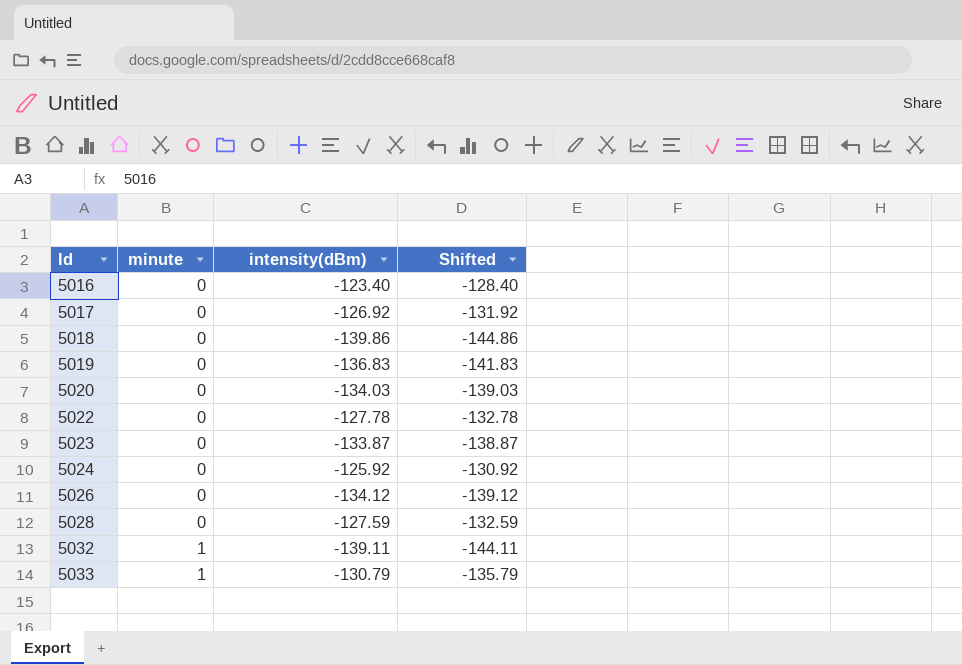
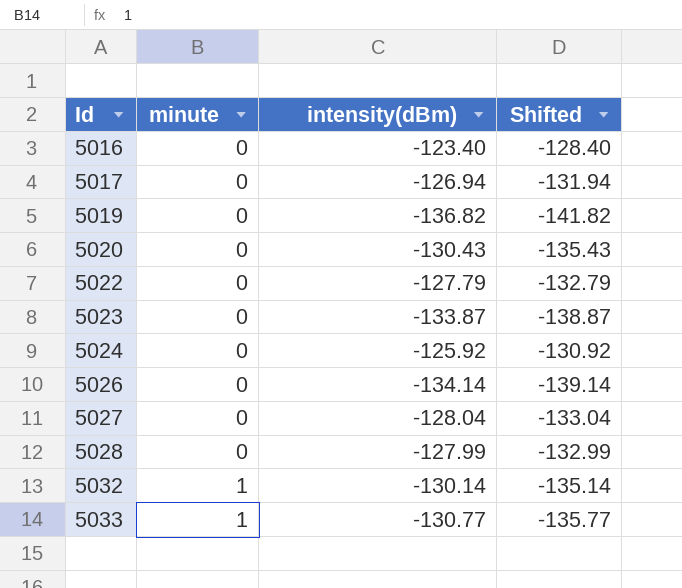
row 5018: 0 | -139.86 | -144.86 -> none
5017 | intensity(dBm): -126.92 -> -126.94
5017 | Shifted: -131.92 -> -131.94
5019 | intensity(dBm): -136.83 -> -136.82
5019 | Shifted: -141.83 -> -141.82
5020 | intensity(dBm): -134.03 -> -130.43
5020 | Shifted: -139.03 -> -135.43
5022 | intensity(dBm): -127.78 -> -127.79
5022 | Shifted: -132.78 -> -132.79
5026 | intensity(dBm): -134.12 -> -134.14
5026 | Shifted: -139.12 -> -139.14
row 5027: none -> 0 | -128.04 | -133.04
5028 | intensity(dBm): -127.59 -> -127.99
5028 | Shifted: -132.59 -> -132.99
5032 | intensity(dBm): -139.11 -> -130.14
5032 | Shifted: -144.11 -> -135.14
5033 | intensity(dBm): -130.79 -> -130.77
5033 | Shifted: -135.79 -> -135.77

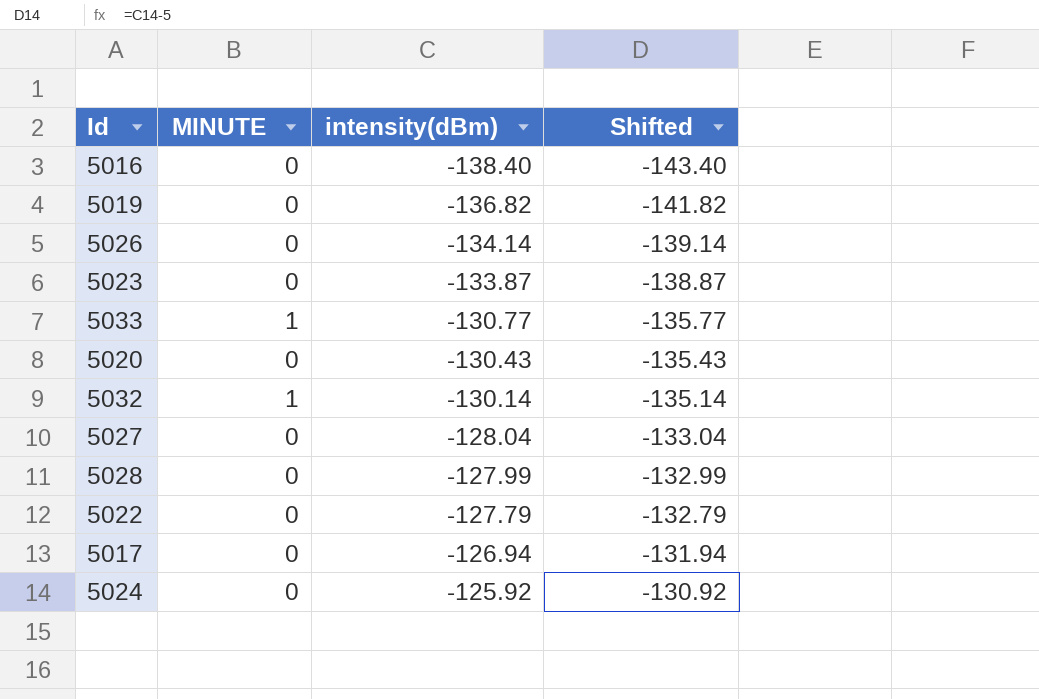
row order: Id ascending -> intensity(dBm) ascending
column name: minute -> MINUTE
5016 | intensity(dBm): -123.40 -> -138.40
5016 | Shifted: -128.40 -> -143.40

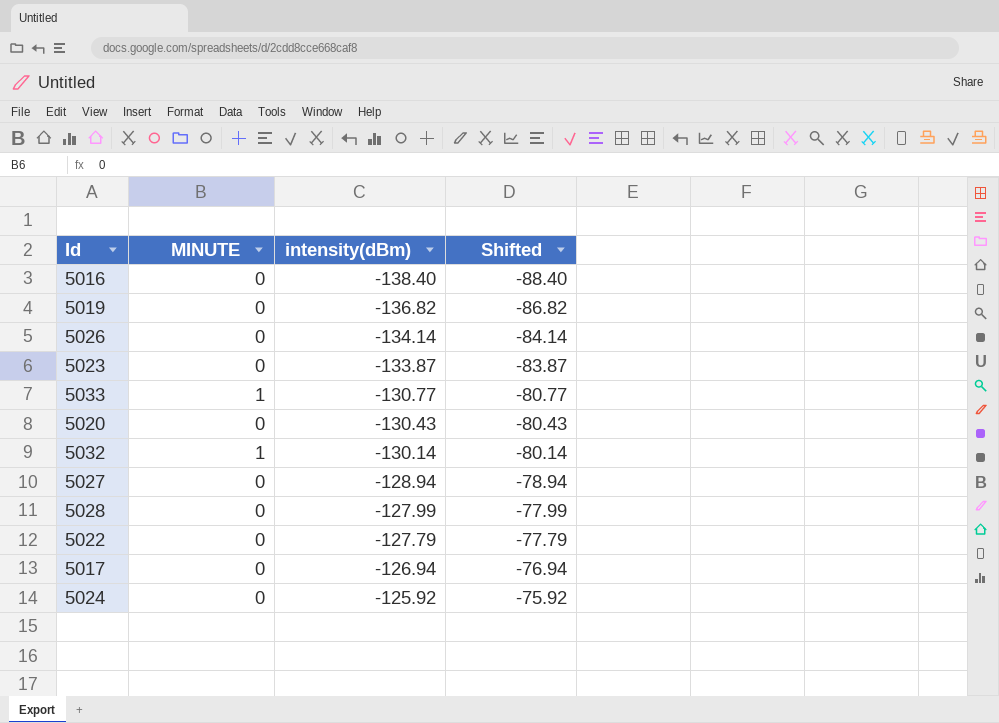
column Shifted | formula: [intensity(dBm)] - 5 -> [intensity(dBm)] + 50
5027 | intensity(dBm): -128.04 -> -128.94

